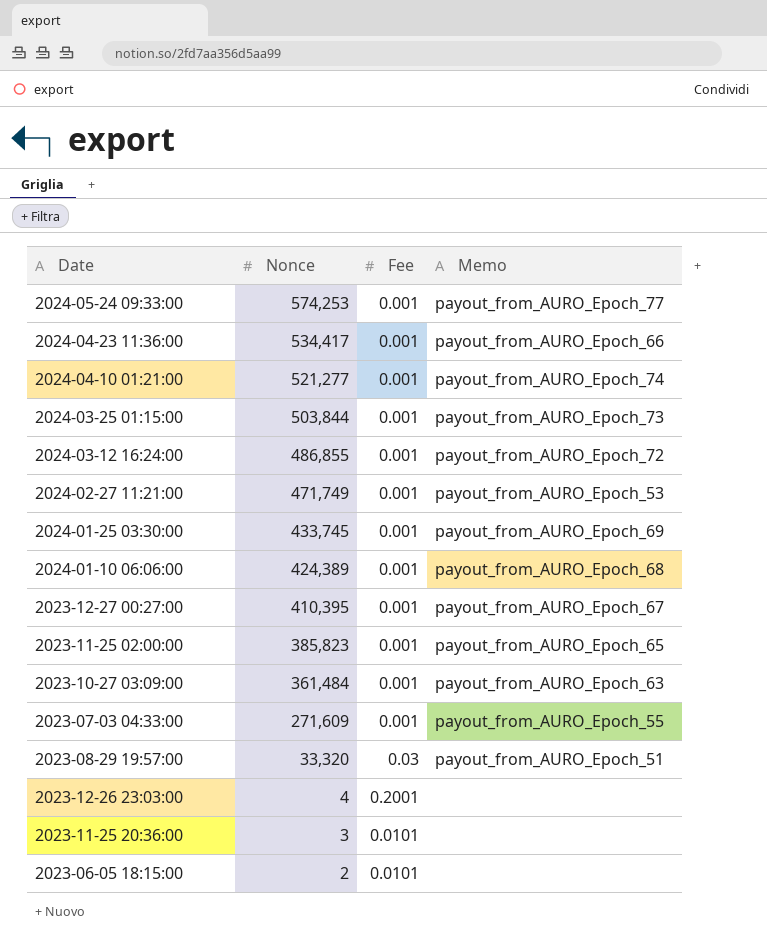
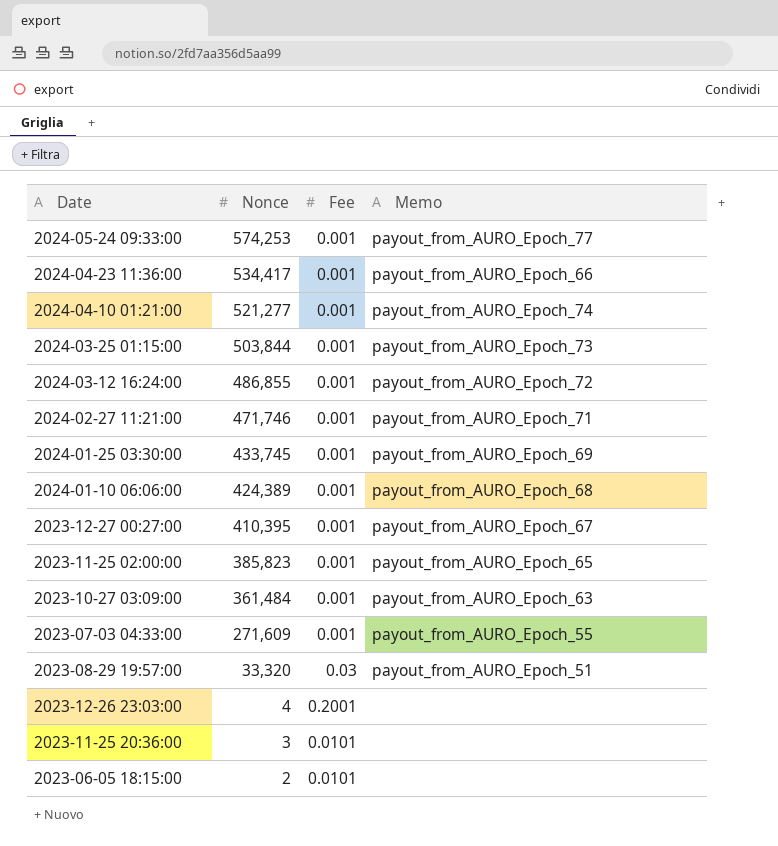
2024-02-27 11:21:00 | Nonce: 471,749 -> 471,746
2024-02-27 11:21:00 | Memo: payout_from_AURO_Epoch_53 -> payout_from_AURO_Epoch_71

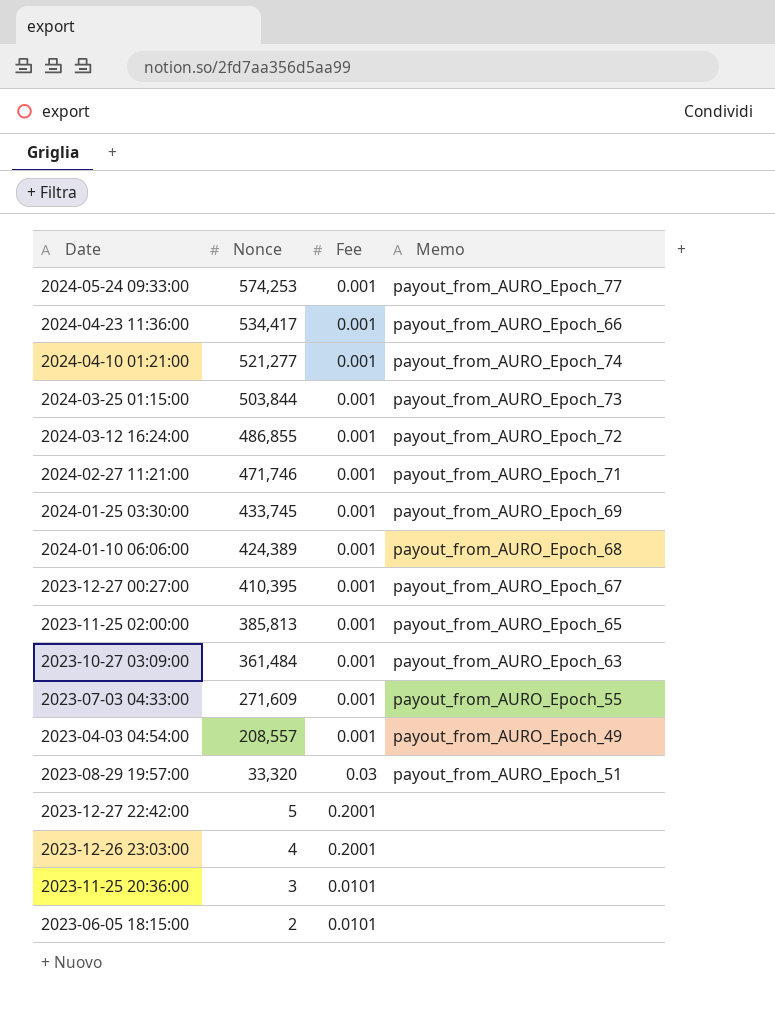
2023-11-25 02:00:00 | Nonce: 385,823 -> 385,813
row 2023-04-03 04:54:00: none -> 208,557 | 0.001 | payout_from_AURO_Epoch_49
row 2023-12-27 22:42:00: none -> 5 | 0.2001 | none

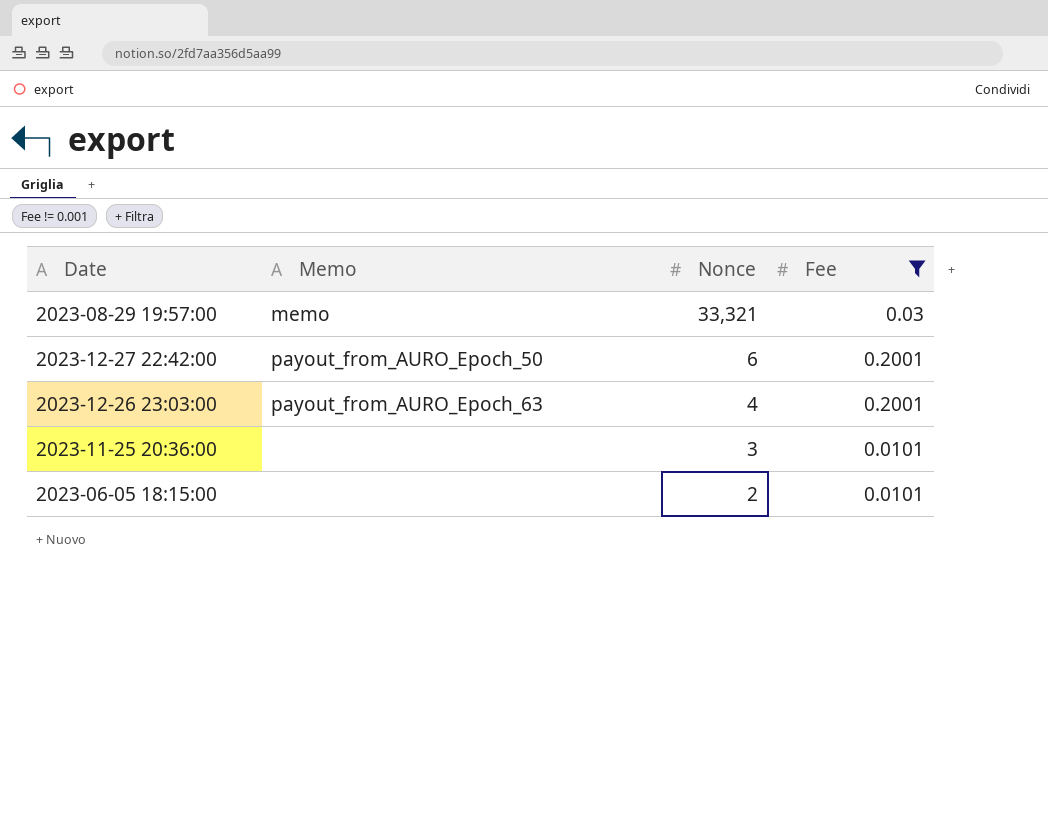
filter: none -> Fee != 0.001
column Memo | position: 4 -> 2
2023-08-29 19:57:00 | Memo: payout_from_AURO_Epoch_51 -> memo
2023-08-29 19:57:00 | Nonce: 33,320 -> 33,321
2023-12-27 22:42:00 | Memo: none -> payout_from_AURO_Epoch_50
2023-12-27 22:42:00 | Nonce: 5 -> 6
2023-12-26 23:03:00 | Memo: none -> payout_from_AURO_Epoch_63

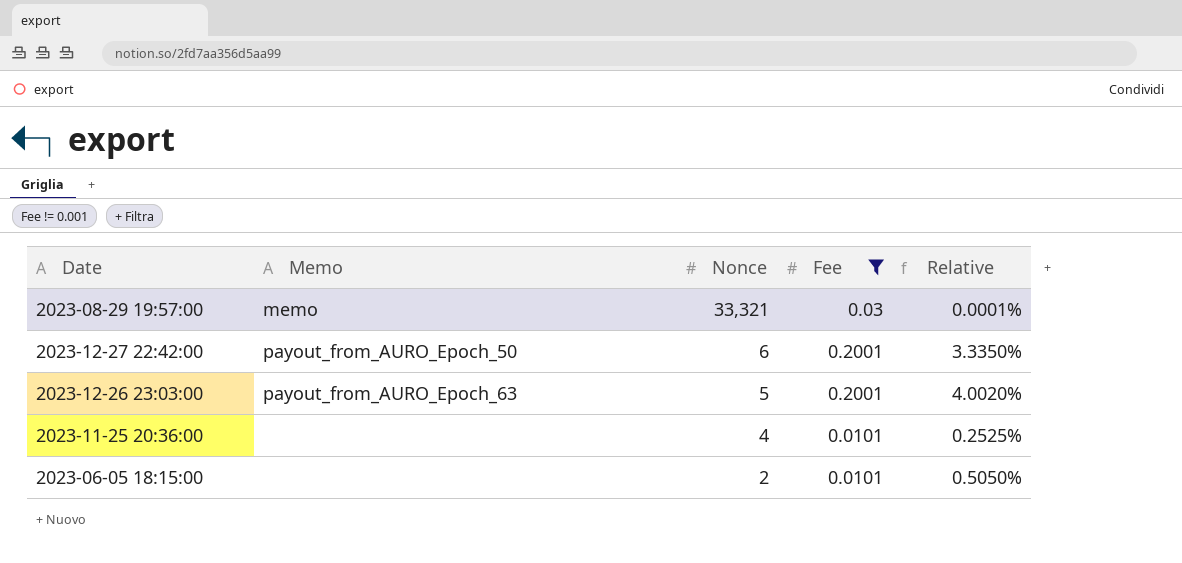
column Relative | formula: none -> [Fee] / [Nonce]
2023-12-26 23:03:00 | Nonce: 4 -> 5
2023-11-25 20:36:00 | Nonce: 3 -> 4

